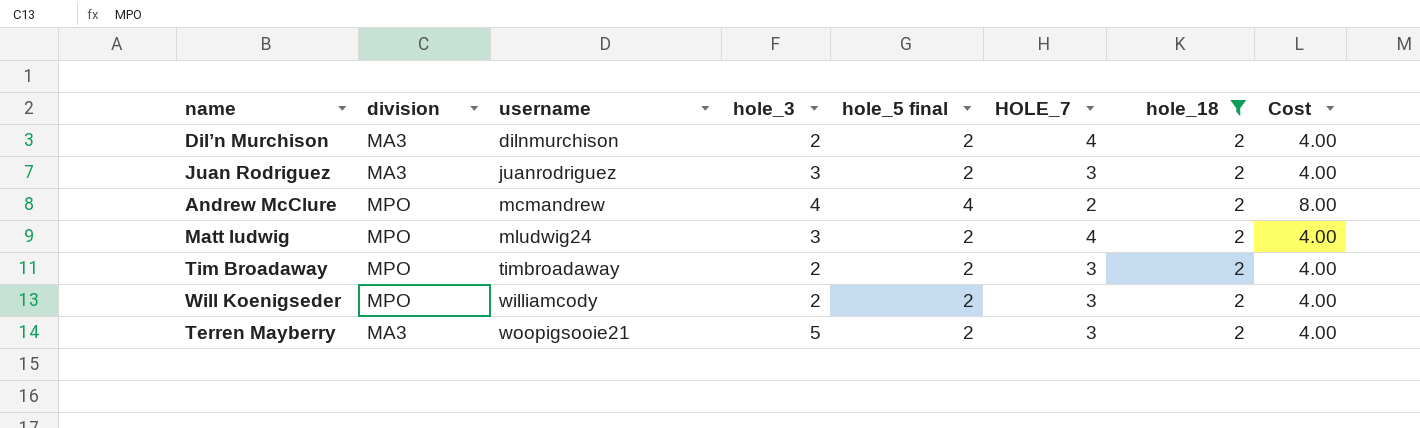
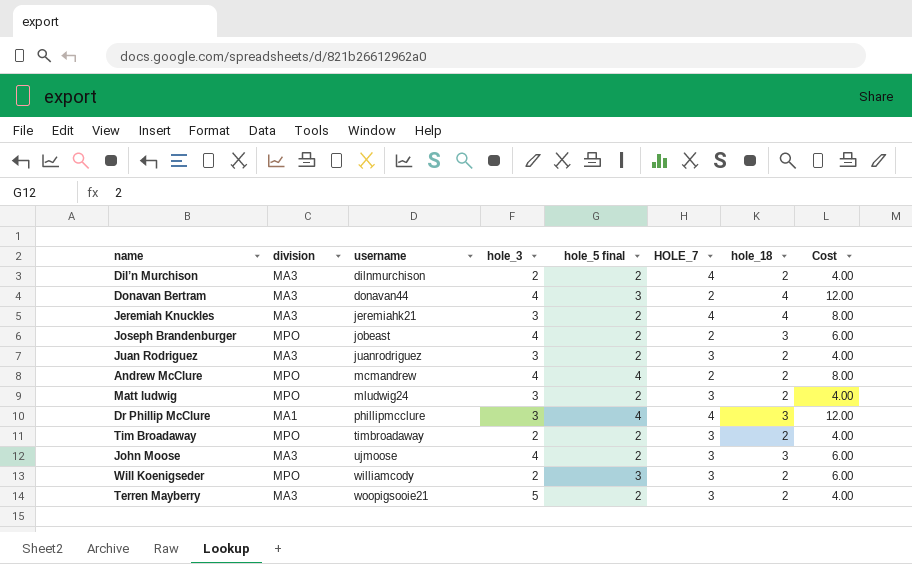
filter: hole_18 = 2 -> none
Matt ludwig | HOLE_7: 4 -> 3
Will Koenigseder | hole_5 final: 2 -> 3
Will Koenigseder | Cost: 4.00 -> 6.00

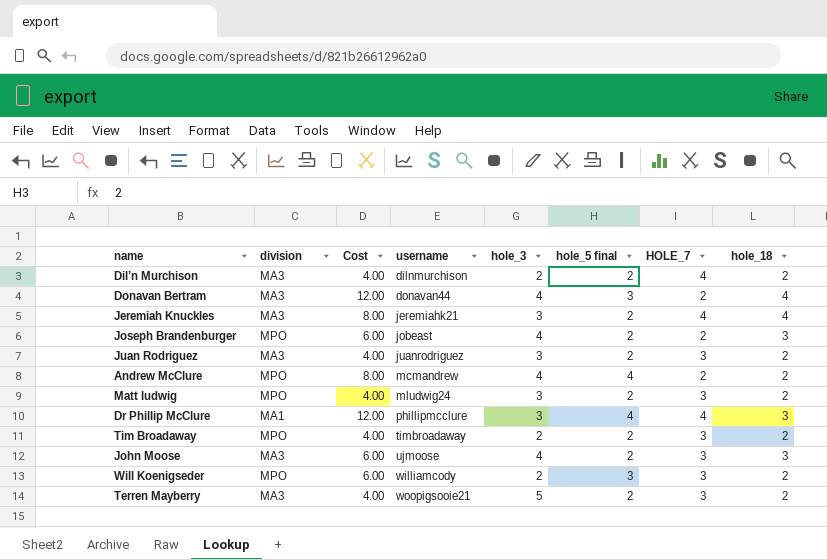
column Cost | position: 8 -> 3

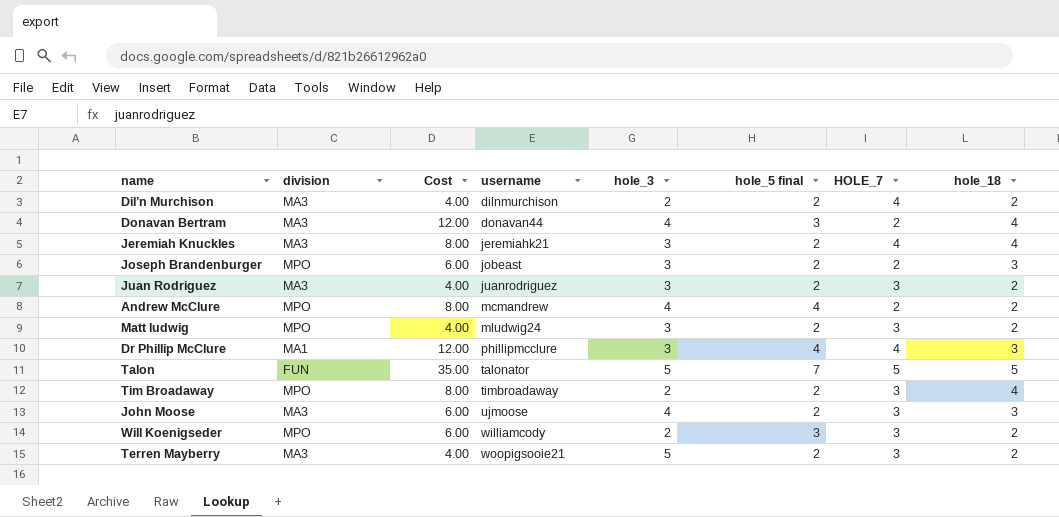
Joseph Brandenburger | hole_3: 4 -> 3
row Talon: none -> FUN | 35.00 | talonator | 5 | 7 | 5 | 5
Tim Broadaway | Cost: 4.00 -> 8.00
Tim Broadaway | hole_18: 2 -> 4

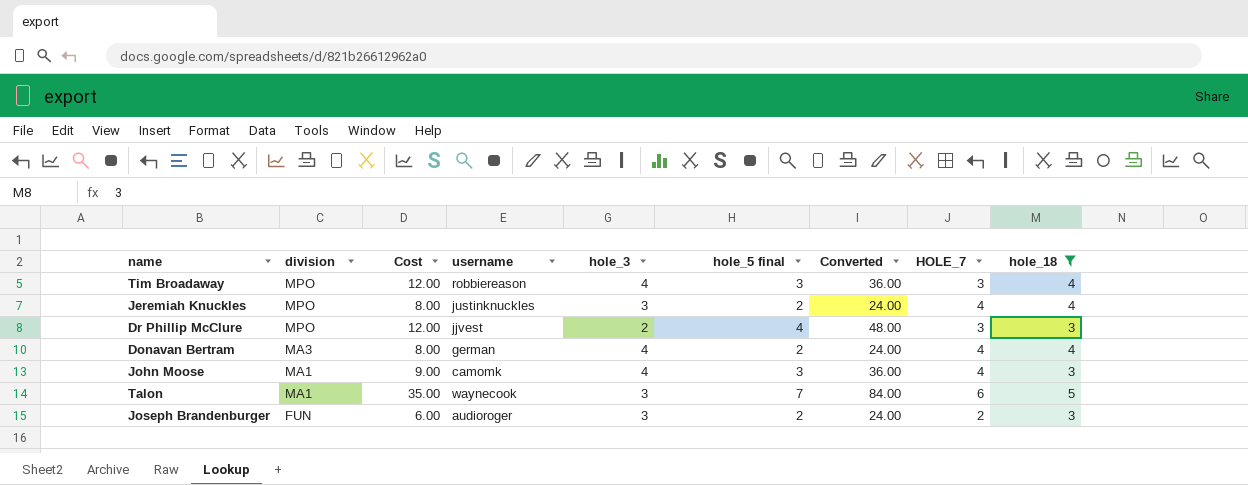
filter: none -> hole_18 != 2
row order: username ascending -> division descending
column Converted | formula: none -> [hole_5 final] * 12
Tim Broadaway | Cost: 8.00 -> 12.00
Tim Broadaway | username: timbroadaway -> robbiereason
Tim Broadaway | hole_3: 2 -> 4
Tim Broadaway | hole_5 final: 2 -> 3
Jeremiah Knuckles | division: MA3 -> MPO
Jeremiah Knuckles | username: jeremiahk21 -> justinknuckles
Dr Phillip McClure | division: MA1 -> MPO
Dr Phillip McClure | username: phillipmcclure -> jjvest
Dr Phillip McClure | hole_3: 3 -> 2
Dr Phillip McClure | HOLE_7: 4 -> 3
Donavan Bertram | Cost: 12.00 -> 8.00
Donavan Bertram | username: donavan44 -> german
Donavan Bertram | hole_5 final: 3 -> 2
Donavan Bertram | HOLE_7: 2 -> 4
John Moose | division: MA3 -> MA1
John Moose | Cost: 6.00 -> 9.00
John Moose | username: ujmoose -> camomk
John Moose | hole_5 final: 2 -> 3
John Moose | HOLE_7: 3 -> 4
Talon | division: FUN -> MA1
Talon | username: talonator -> waynecook
Talon | hole_3: 5 -> 3
Talon | HOLE_7: 5 -> 6
Joseph Brandenburger | division: MPO -> FUN
Joseph Brandenburger | username: jobeast -> audioroger

